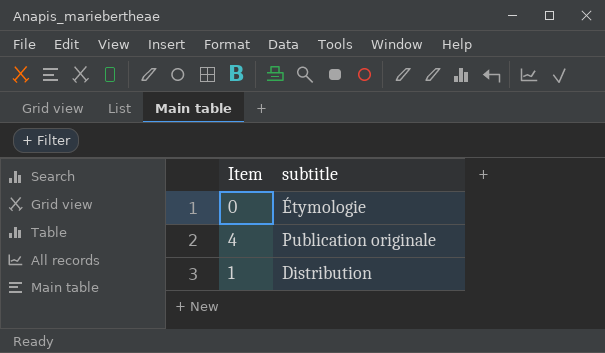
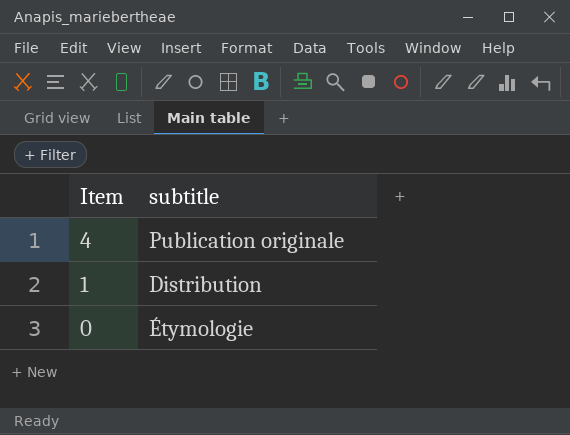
row order: none -> Item descending

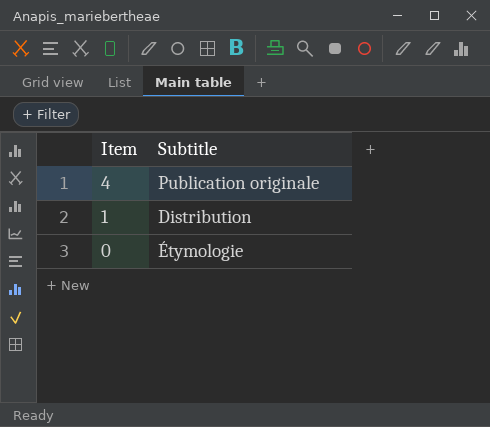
column name: subtitle -> Subtitle

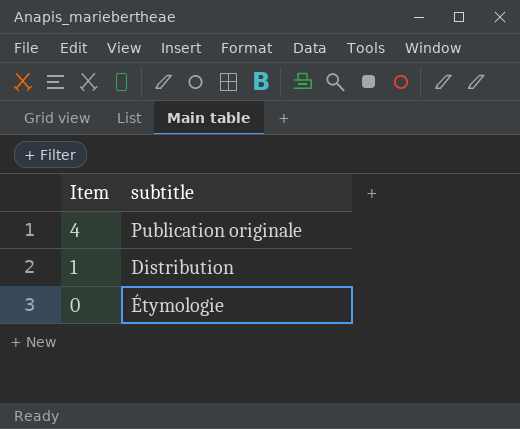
column name: Subtitle -> subtitle

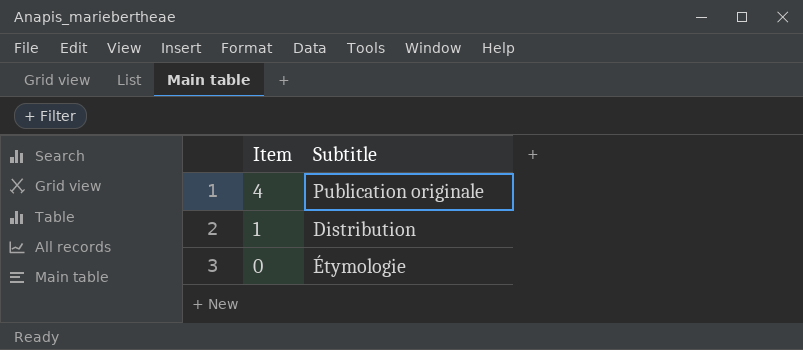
column name: subtitle -> Subtitle

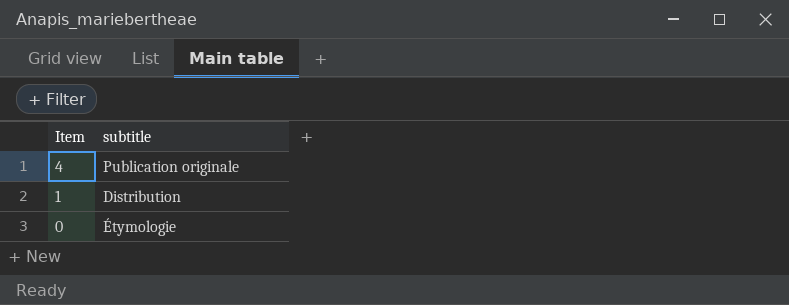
column name: Subtitle -> subtitle

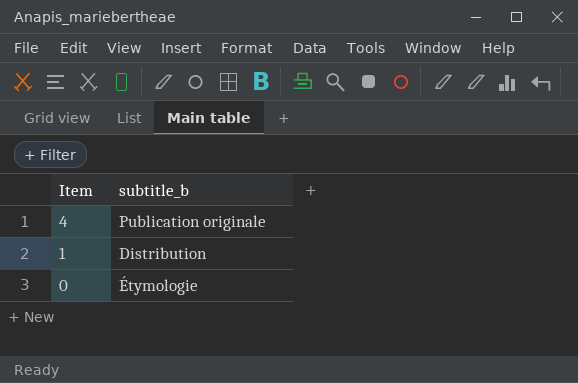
column name: subtitle -> subtitle_b

